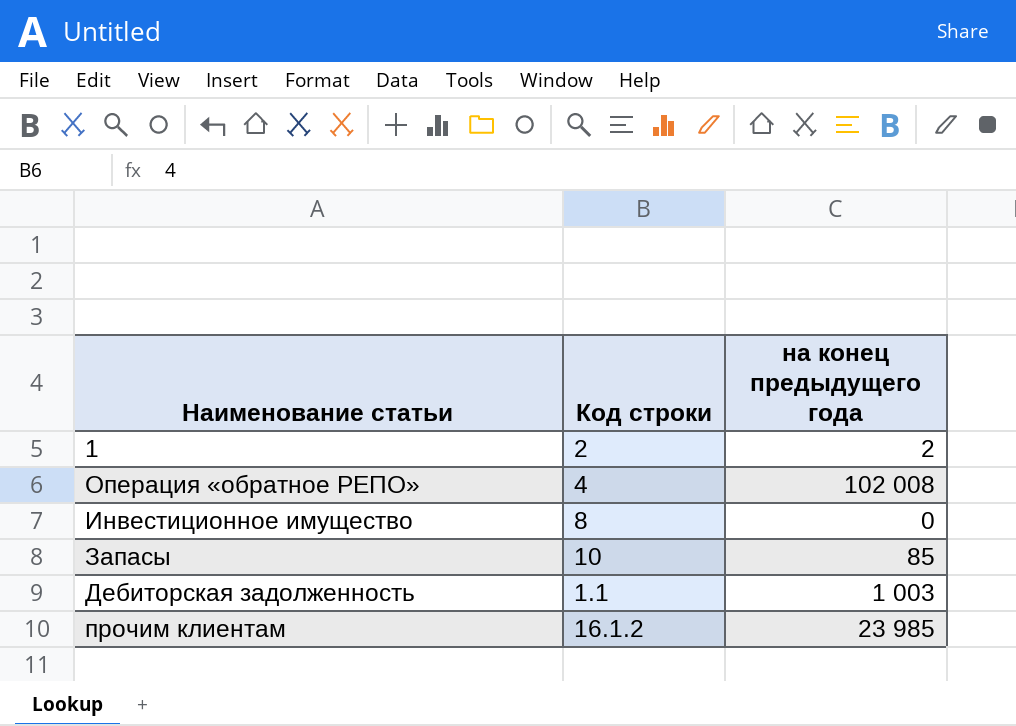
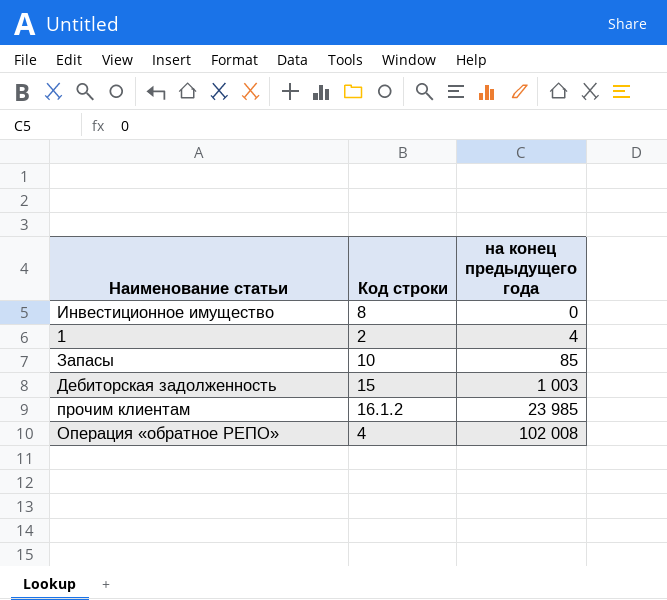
row order: none -> на конец предыдущего года ascending
1 | на конец предыдущего года: 2 -> 4
Дебиторская задолженность | Код строки: 1.1 -> 15

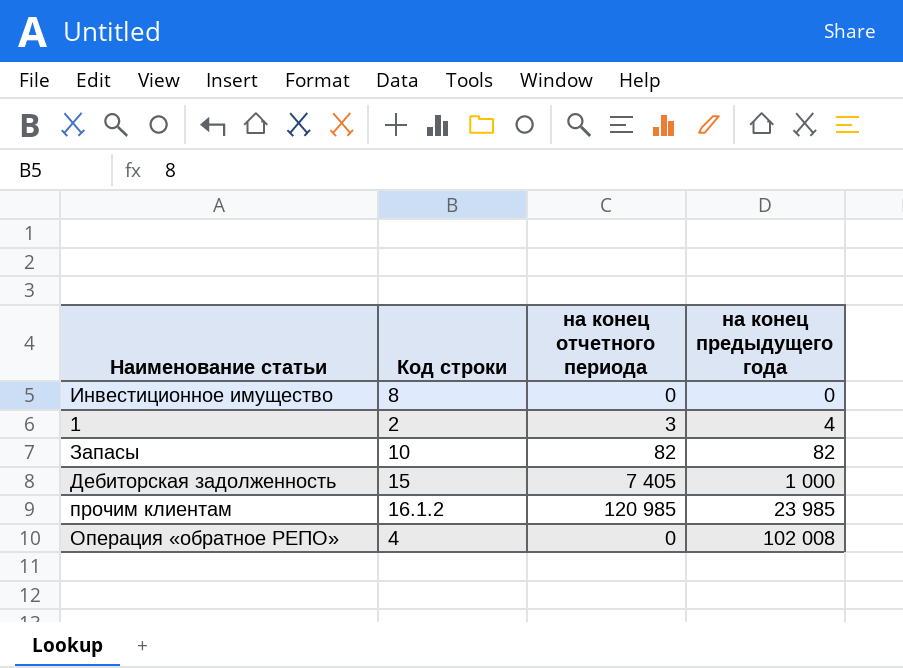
column на конец отчетного периода | position: none -> 3
Запасы | на конец предыдущего года: 85 -> 82
Дебиторская задолженность | на конец предыдущего года: 1 003 -> 1 000

